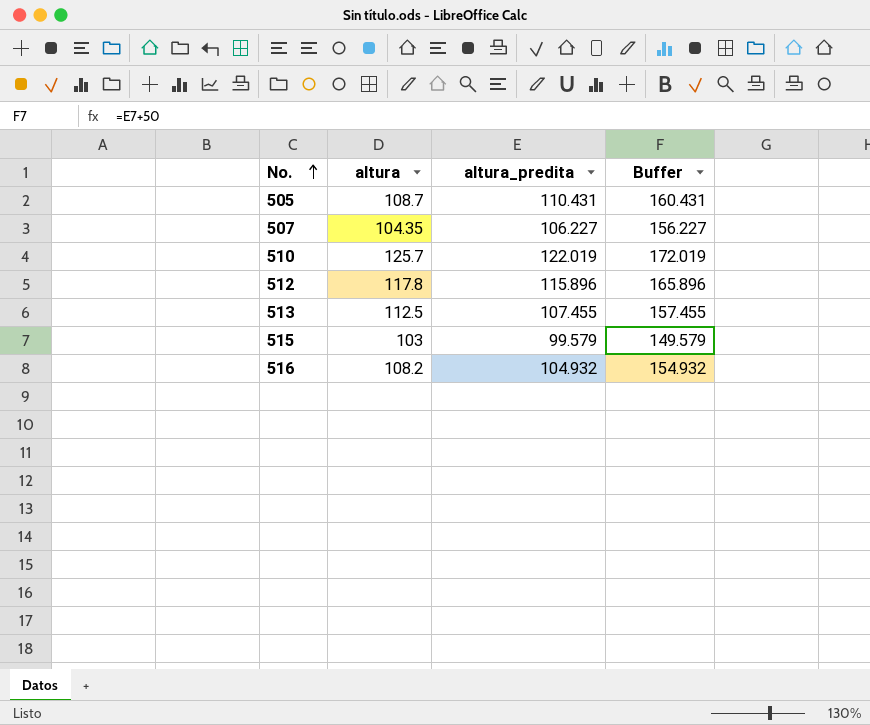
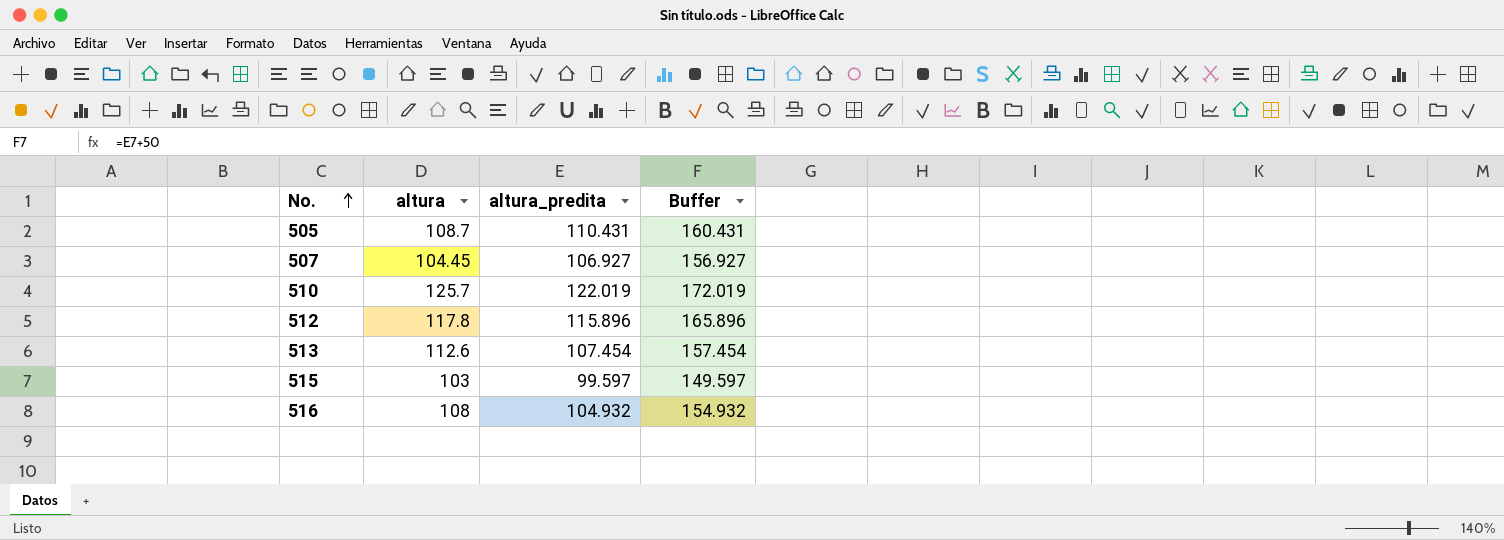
507 | altura: 104.35 -> 104.45
507 | altura_predita: 106.227 -> 106.927
507 | Buffer: 156.227 -> 156.927
513 | altura: 112.5 -> 112.6
513 | altura_predita: 107.455 -> 107.454
513 | Buffer: 157.455 -> 157.454
515 | altura_predita: 99.579 -> 99.597
515 | Buffer: 149.579 -> 149.597
516 | altura: 108.2 -> 108

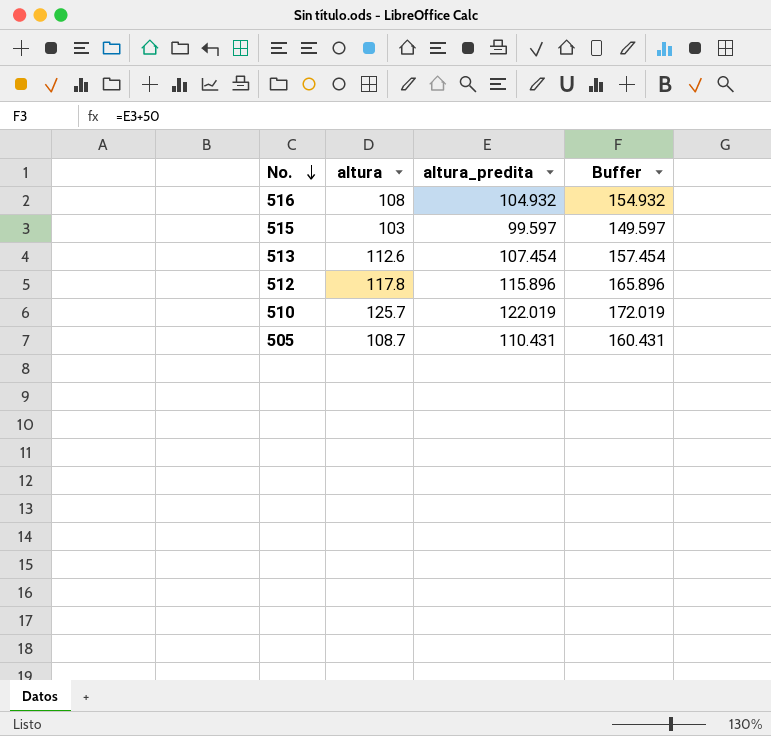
row order: No. ascending -> No. descending
row 507: 104.45 | 106.927 | 156.927 -> none

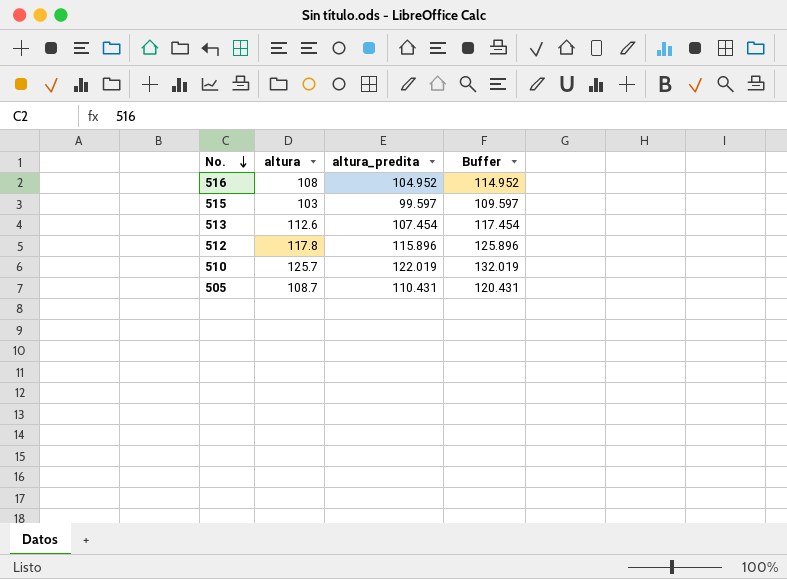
column Buffer | formula: [altura_predita] + 50 -> [altura_predita] + 10
516 | altura_predita: 104.932 -> 104.952

